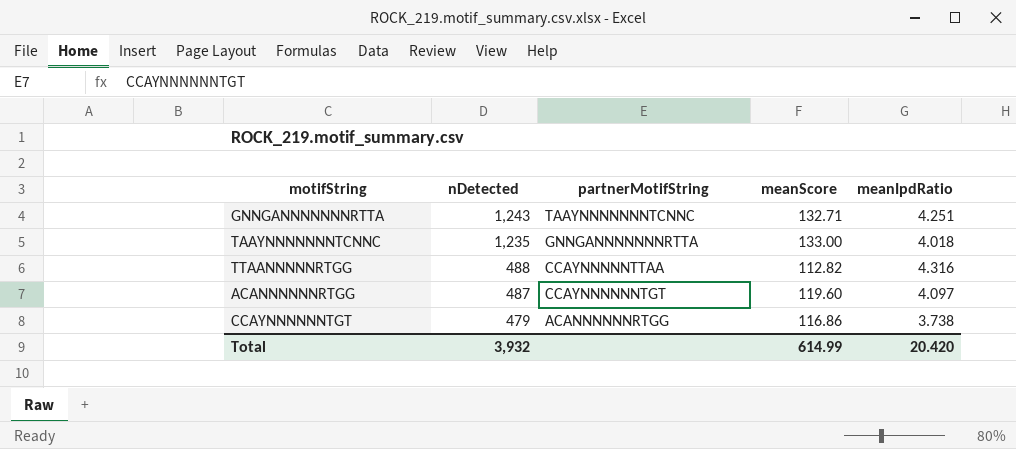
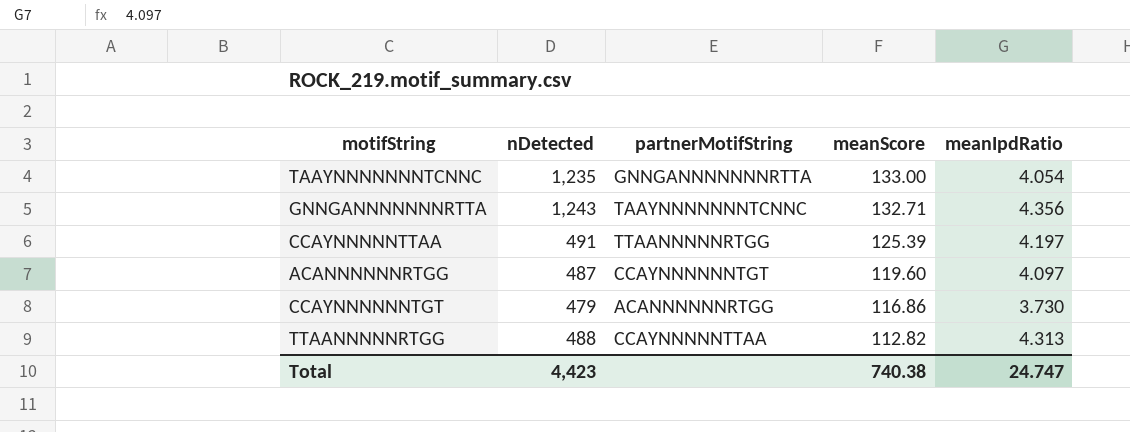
row order: nDetected descending -> meanScore descending
TAAYNNNNNNNTCNNC | meanIpdRatio: 4.018 -> 4.054
GNNGANNNNNNNRTTA | meanIpdRatio: 4.251 -> 4.356
row CCAYNNNNNTTAA: none -> 491 | TTAANNNNNRTGG | 125.39 | 4.197
CCAYNNNNNNTGT | meanIpdRatio: 3.738 -> 3.730
TTAANNNNNRTGG | meanIpdRatio: 4.316 -> 4.313
Total | nDetected: 3,932 -> 4,423
Total | meanScore: 614.99 -> 740.38
Total | meanIpdRatio: 20.420 -> 24.747

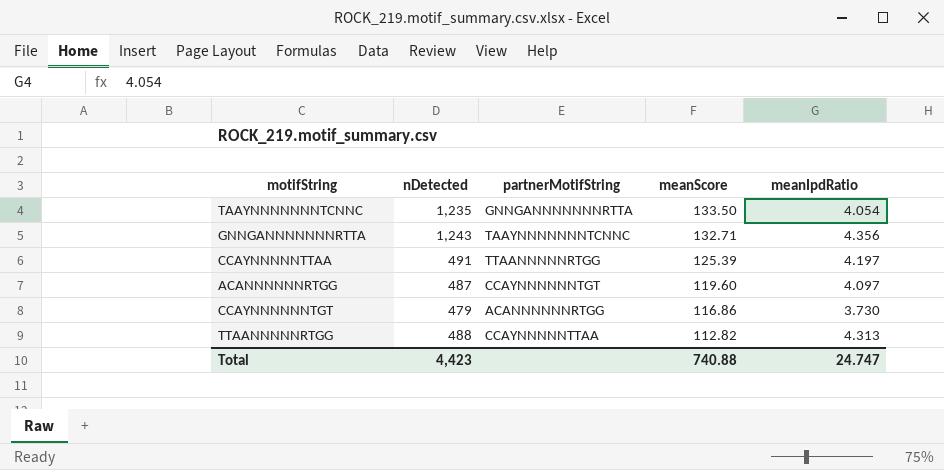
TAAYNNNNNNNTCNNC | meanScore: 133.00 -> 133.50
Total | meanScore: 740.38 -> 740.88

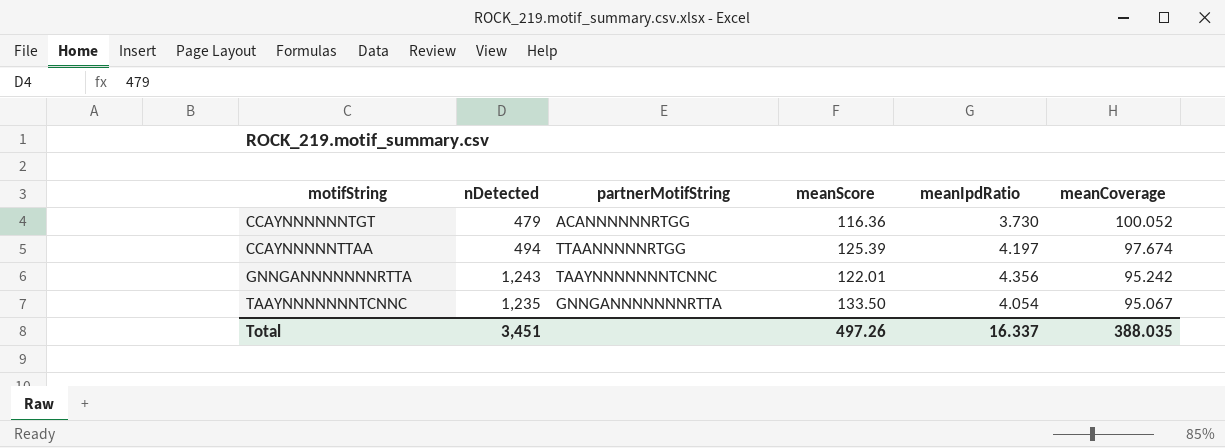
row order: meanScore descending -> motifString ascending
column meanCoverage | position: none -> 6
row ACANNNNNNRTGG: 487 | CCAYNNNNNNTGT | 119.60 | 4.097 -> none
row TTAANNNNNRTGG: 488 | CCAYNNNNNTTAA | 112.82 | 4.313 -> none
CCAYNNNNNNTGT | meanScore: 116.86 -> 116.36
CCAYNNNNNTTAA | nDetected: 491 -> 494
GNNGANNNNNNNRTTA | meanScore: 132.71 -> 122.01
Total | nDetected: 4,423 -> 3,451
Total | meanScore: 740.88 -> 497.26
Total | meanIpdRatio: 24.747 -> 16.337

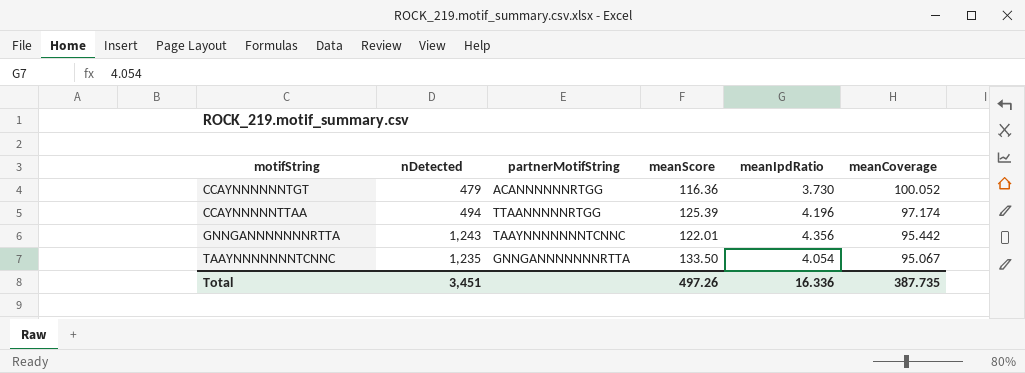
CCAYNNNNNTTAA | meanIpdRatio: 4.197 -> 4.196
CCAYNNNNNTTAA | meanCoverage: 97.674 -> 97.174
GNNGANNNNNNNRTTA | meanCoverage: 95.242 -> 95.442
Total | meanIpdRatio: 16.337 -> 16.336
Total | meanCoverage: 388.035 -> 387.735

